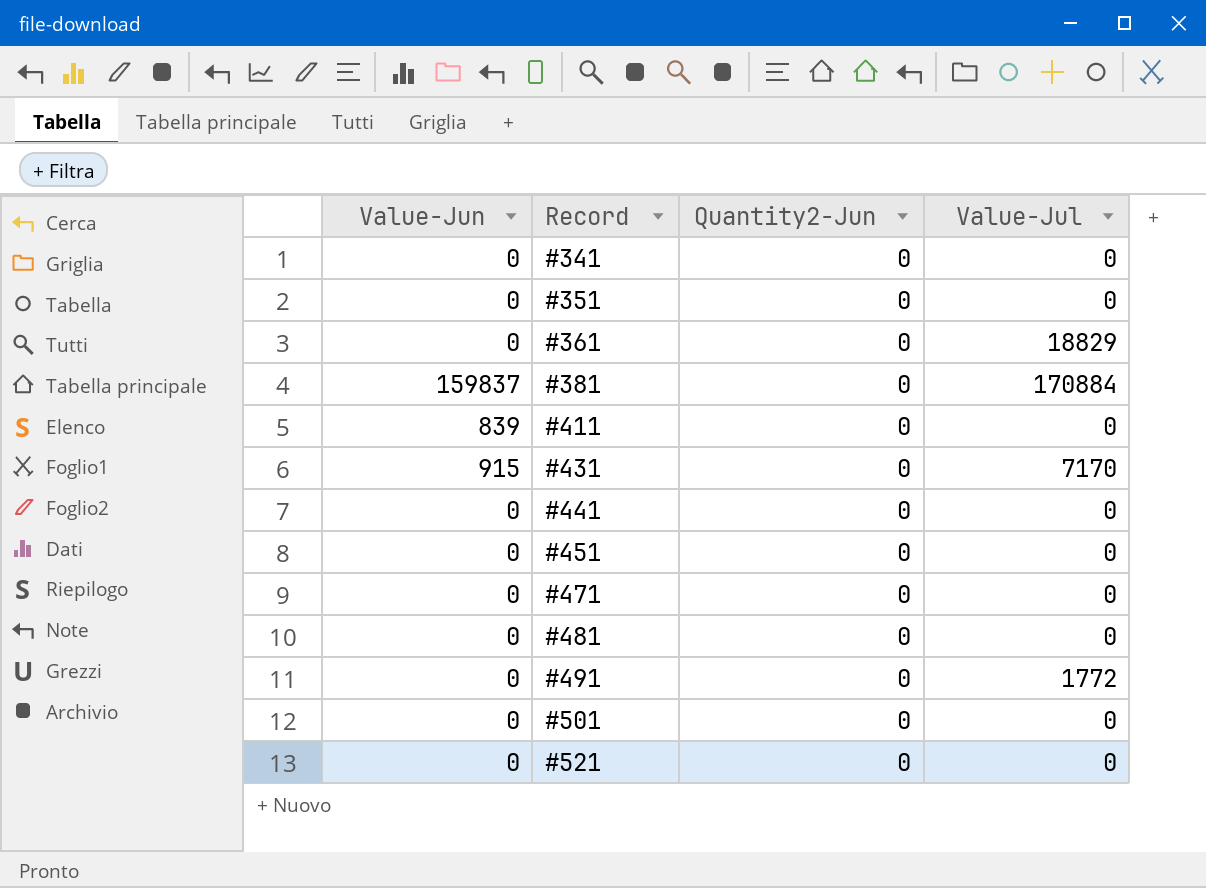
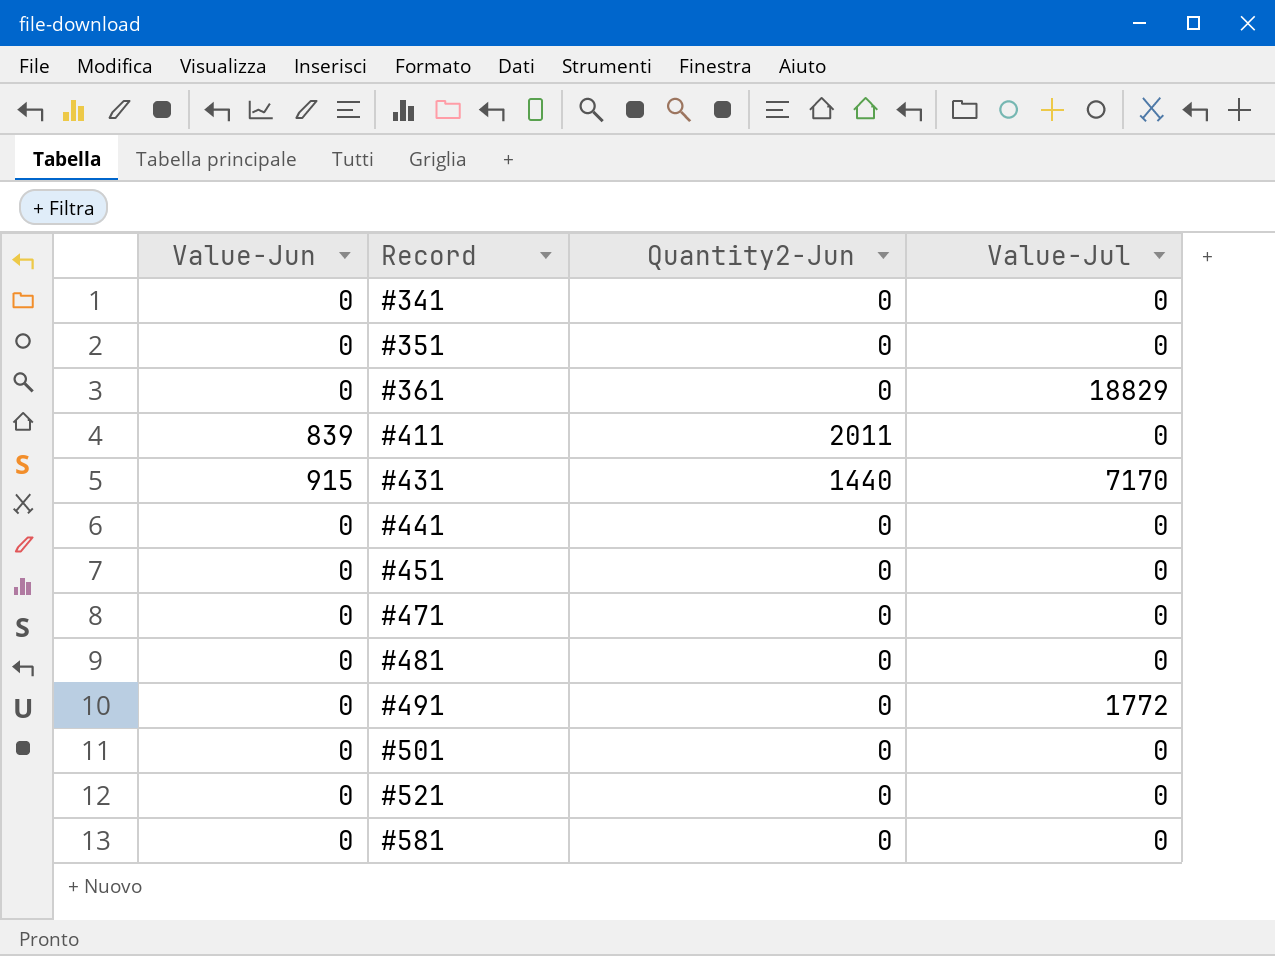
row #381: 159837 | 0 | 170884 -> none
#411 | Quantity2-Jun: 0 -> 2011
#431 | Quantity2-Jun: 0 -> 1440
row #581: none -> 0 | 0 | 0

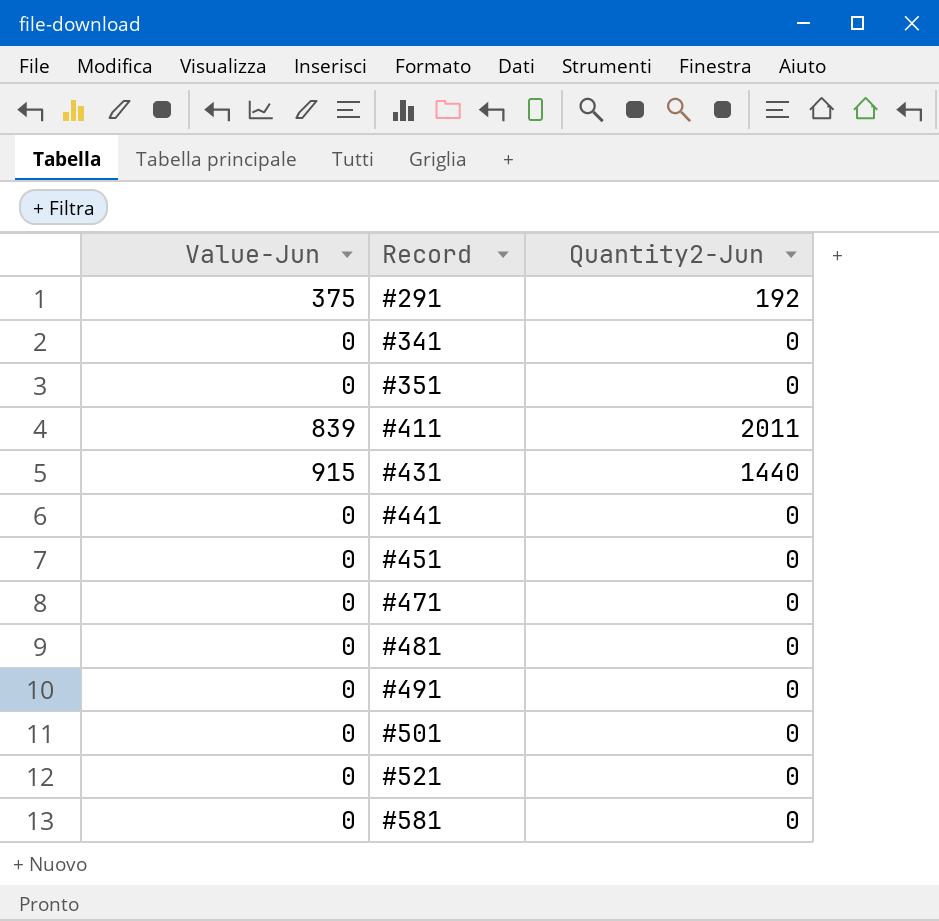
column Value-Jul | position: 4 -> none
row #361: 0 | 0 | 18829 -> none
row #291: none -> 375 | 192

